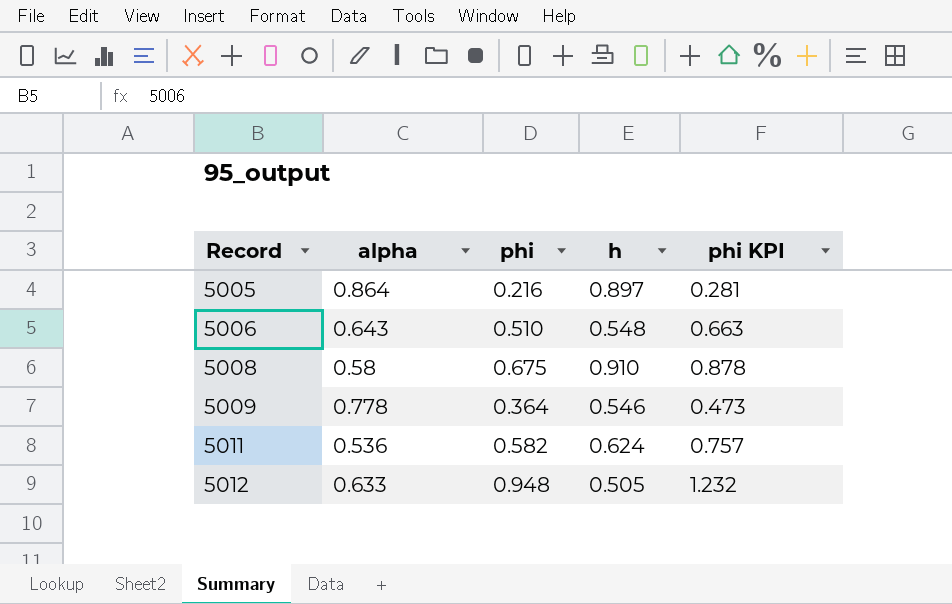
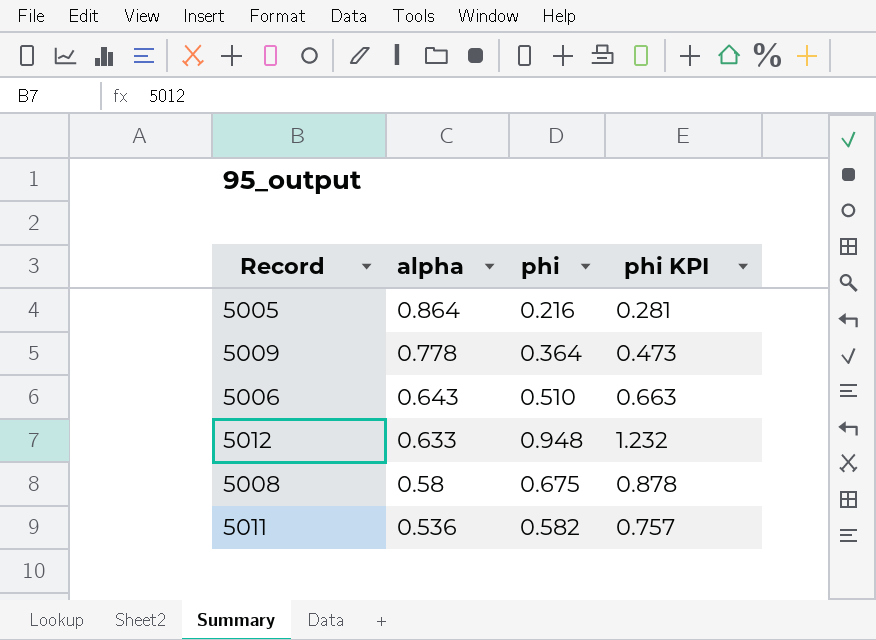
row order: Record ascending -> alpha descending
column h | position: 4 -> none

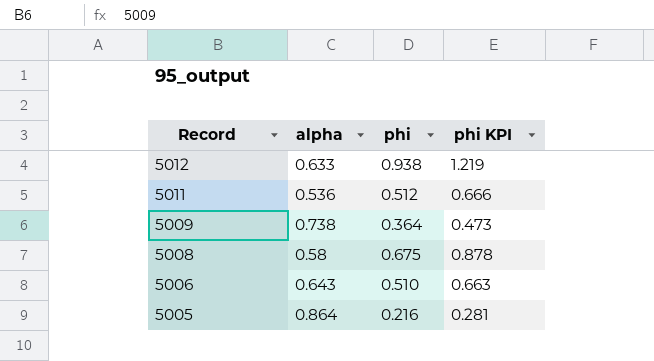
row order: alpha descending -> Record descending
5012 | phi: 0.948 -> 0.938
5012 | phi KPI: 1.232 -> 1.219
5011 | phi: 0.582 -> 0.512
5011 | phi KPI: 0.757 -> 0.666
5009 | alpha: 0.778 -> 0.738

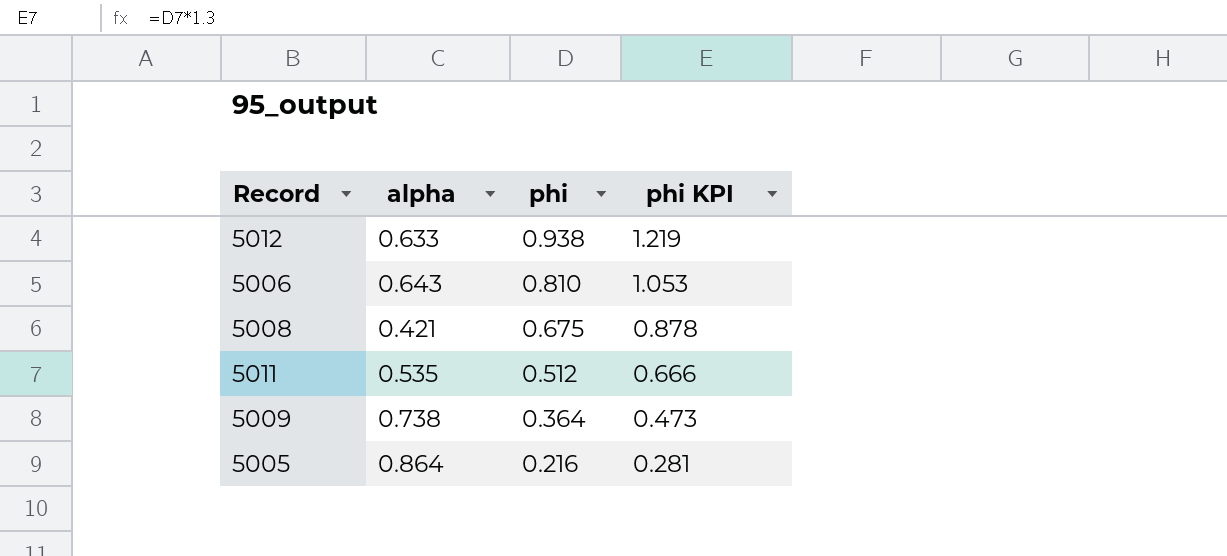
row order: Record descending -> phi descending
5006 | phi: 0.510 -> 0.810
5006 | phi KPI: 0.663 -> 1.053
5008 | alpha: 0.58 -> 0.421
5011 | alpha: 0.536 -> 0.535

